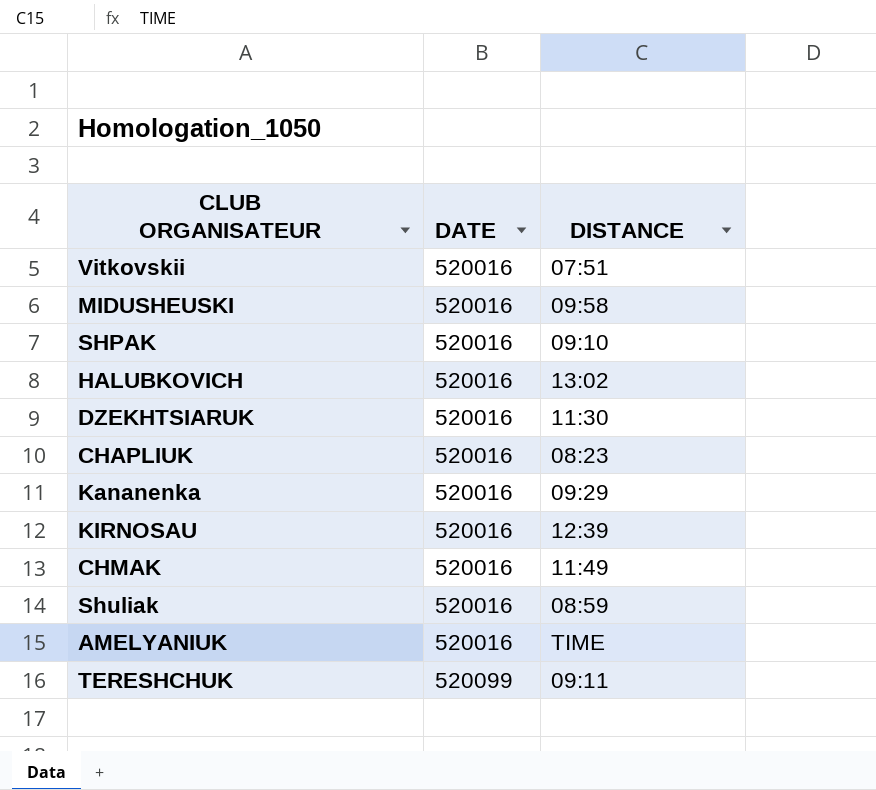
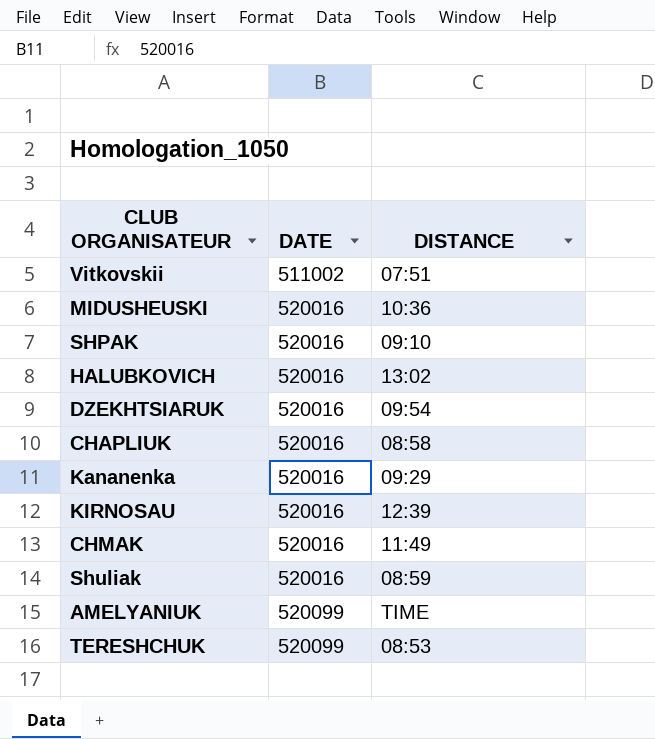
Vitkovskii | DATE: 520016 -> 511002
MIDUSHEUSKI | DISTANCE: 09:58 -> 10:36
DZEKHTSIARUK | DISTANCE: 11:30 -> 09:54
CHAPLIUK | DISTANCE: 08:23 -> 08:58
AMELYANIUK | DATE: 520016 -> 520099
TERESHCHUK | DISTANCE: 09:11 -> 08:53

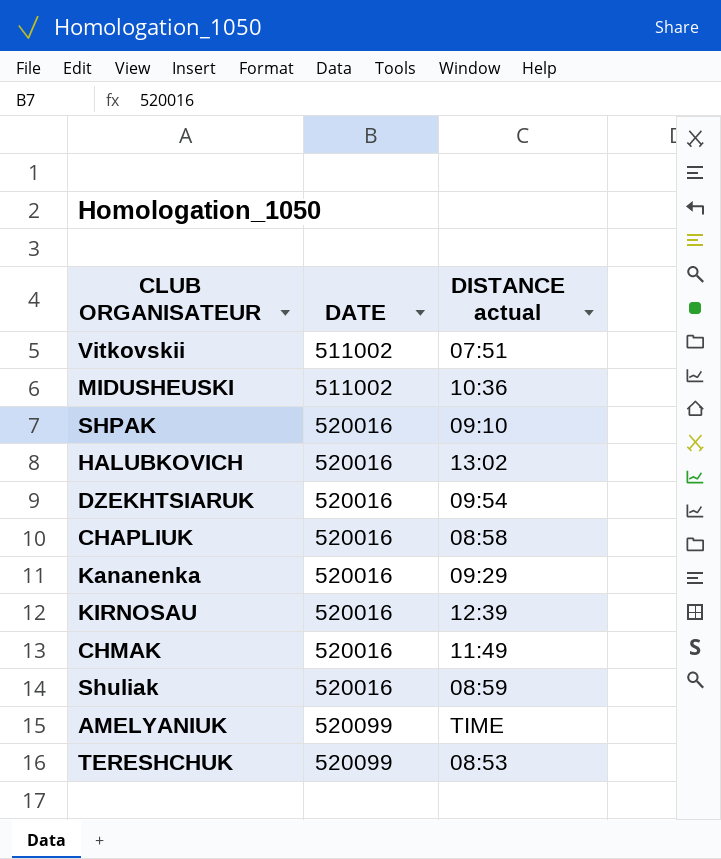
column name: DISTANCE -> DISTANCE actual
MIDUSHEUSKI | DATE: 520016 -> 511002

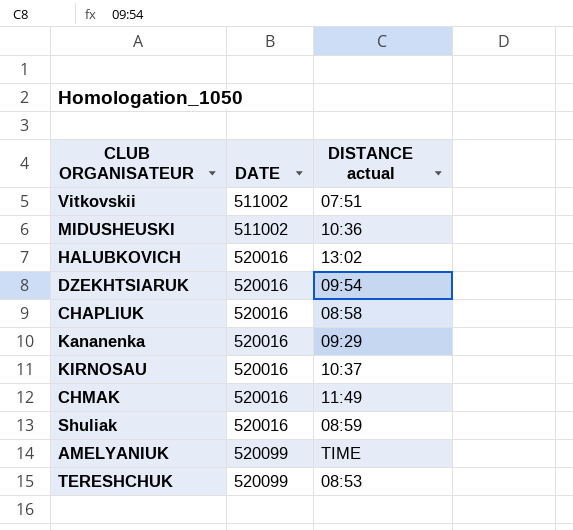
row SHPAK: 520016 | 09:10 -> none
KIRNOSAU | DISTANCE actual: 12:39 -> 10:37

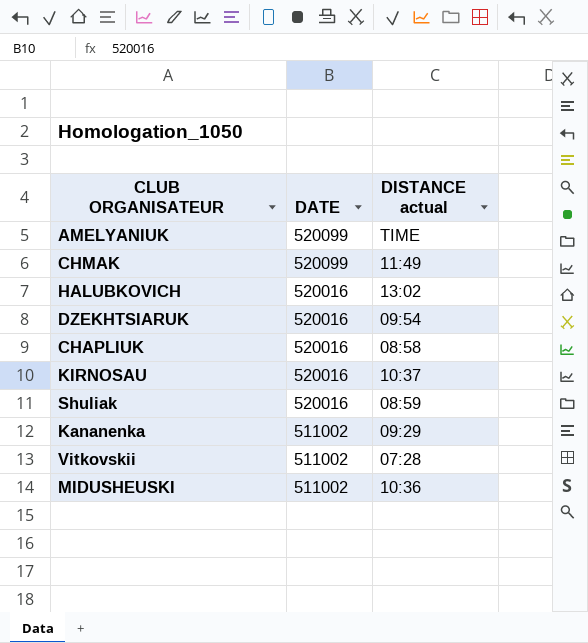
row order: DATE ascending -> DATE descending
row TERESHCHUK: 520099 | 08:53 -> none
CHMAK | DATE: 520016 -> 520099
Kananenka | DATE: 520016 -> 511002
Vitkovskii | DISTANCE actual: 07:51 -> 07:28

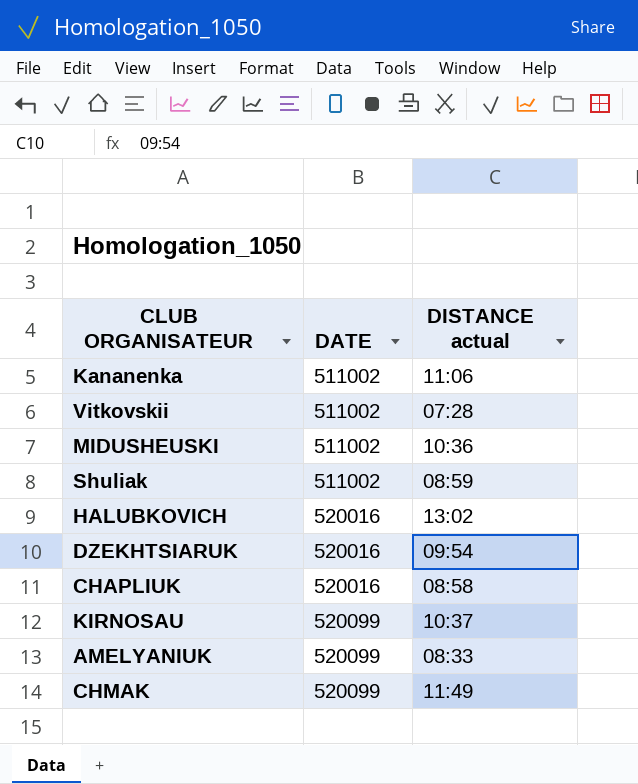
row order: DATE descending -> DATE ascending
Kananenka | DISTANCE actual: 09:29 -> 11:06
Shuliak | DATE: 520016 -> 511002
KIRNOSAU | DATE: 520016 -> 520099
AMELYANIUK | DISTANCE actual: TIME -> 08:33

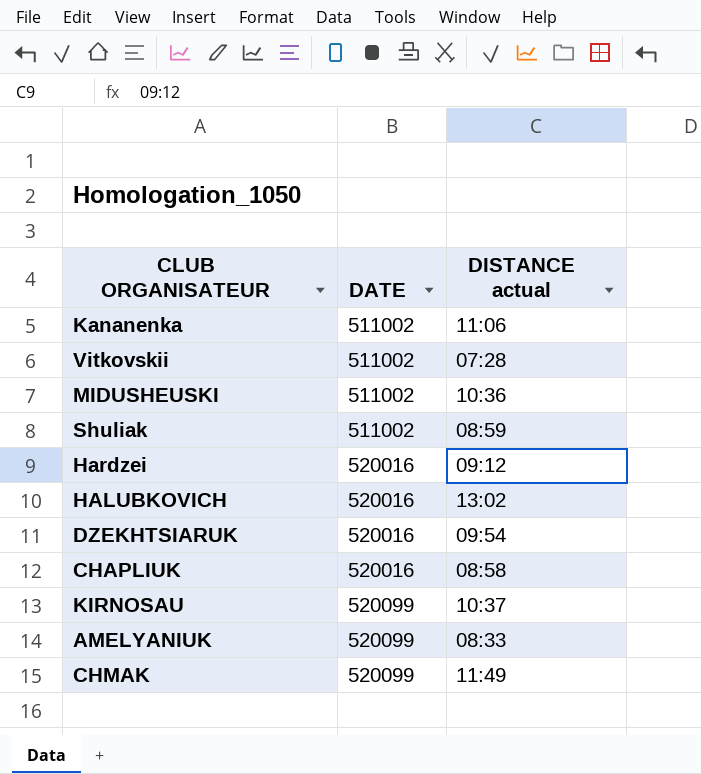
row Hardzei: none -> 520016 | 09:12

